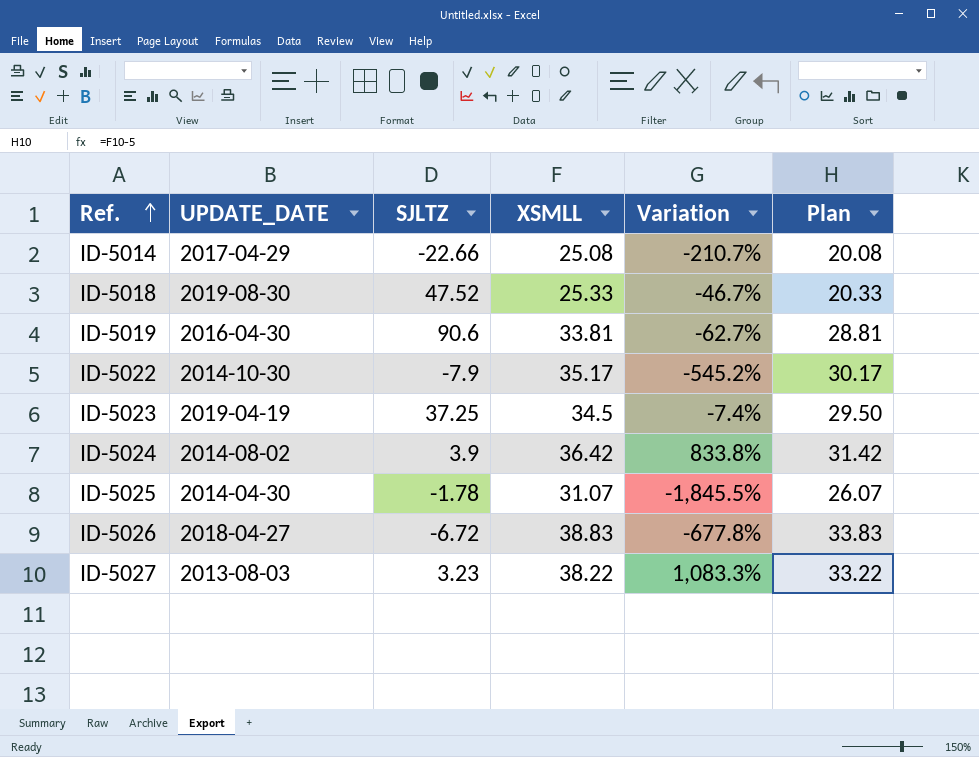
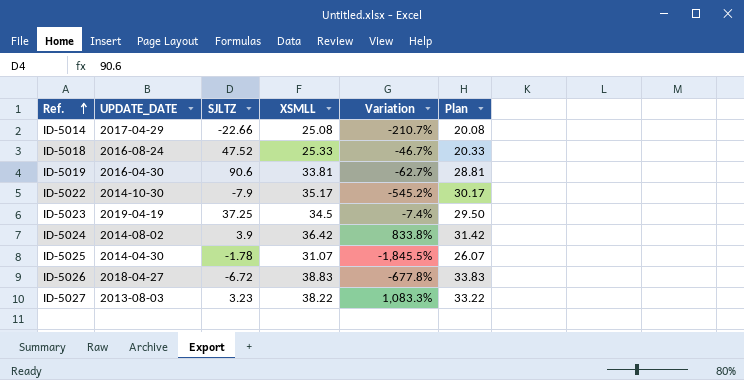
ID-5018 | UPDATE_DATE: 2019-08-30 -> 2016-08-24

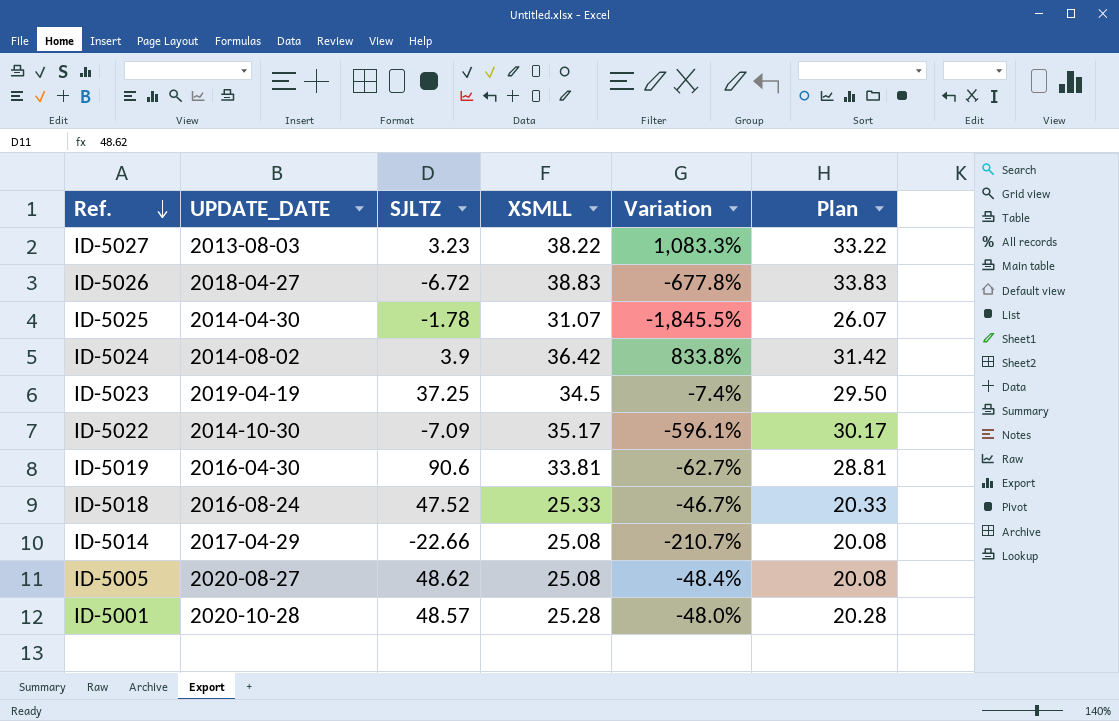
row order: Ref. ascending -> Ref. descending
ID-5022 | SJLTZ: -7.9 -> -7.09
ID-5022 | Variation: -545.2% -> -596.1%
row ID-5005: none -> 2020-08-27 | 48.62 | 25.08 | -48.4% | 20.08
row ID-5001: none -> 2020-10-28 | 48.57 | 25.28 | -48.0% | 20.28

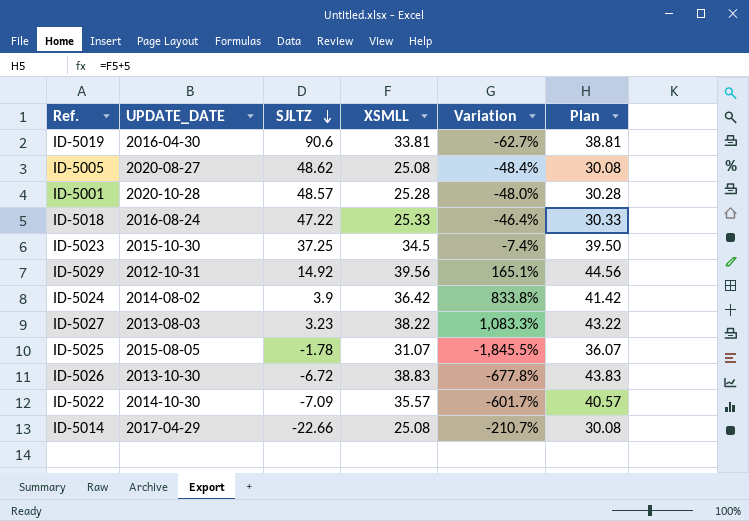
row order: Ref. descending -> SJLTZ descending
column Plan | formula: [XSMLL] - 5 -> [XSMLL] + 5
ID-5018 | SJLTZ: 47.52 -> 47.22
ID-5018 | Variation: -46.7% -> -46.4%
ID-5023 | UPDATE_DATE: 2019-04-19 -> 2015-10-30
row ID-5029: none -> 2012-10-31 | 14.92 | 39.56 | 165.1% | 44.56
ID-5025 | UPDATE_DATE: 2014-04-30 -> 2015-08-05
ID-5026 | UPDATE_DATE: 2018-04-27 -> 2013-10-30
ID-5022 | XSMLL: 35.17 -> 35.57
ID-5022 | Variation: -596.1% -> -601.7%

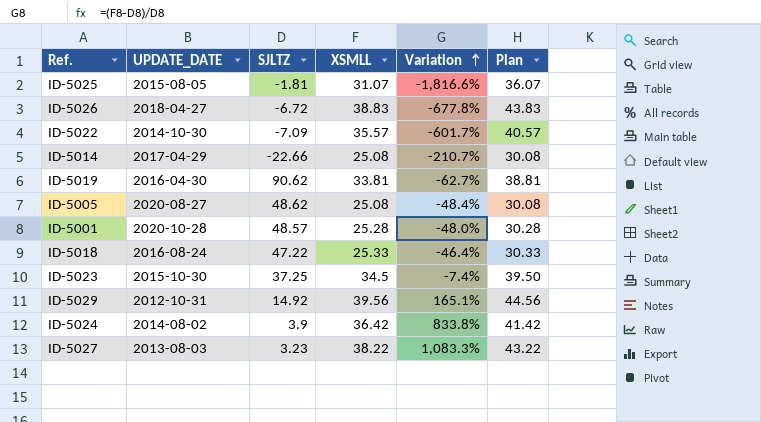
row order: SJLTZ descending -> Variation ascending
ID-5025 | SJLTZ: -1.78 -> -1.81
ID-5025 | Variation: -1,845.5% -> -1,816.6%
ID-5026 | UPDATE_DATE: 2013-10-30 -> 2018-04-27
ID-5019 | SJLTZ: 90.6 -> 90.62

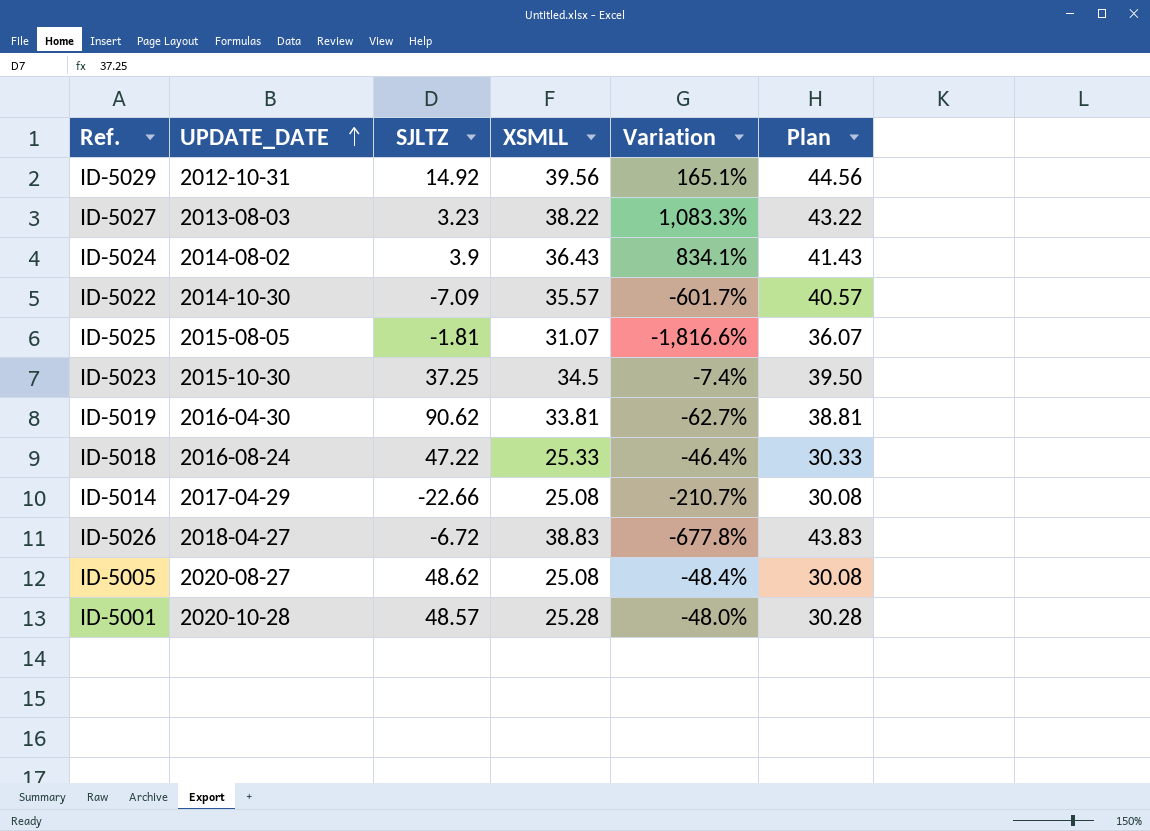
row order: Variation ascending -> UPDATE_DATE ascending
ID-5024 | XSMLL: 36.42 -> 36.43
ID-5024 | Variation: 833.8% -> 834.1%
ID-5024 | Plan: 41.42 -> 41.43

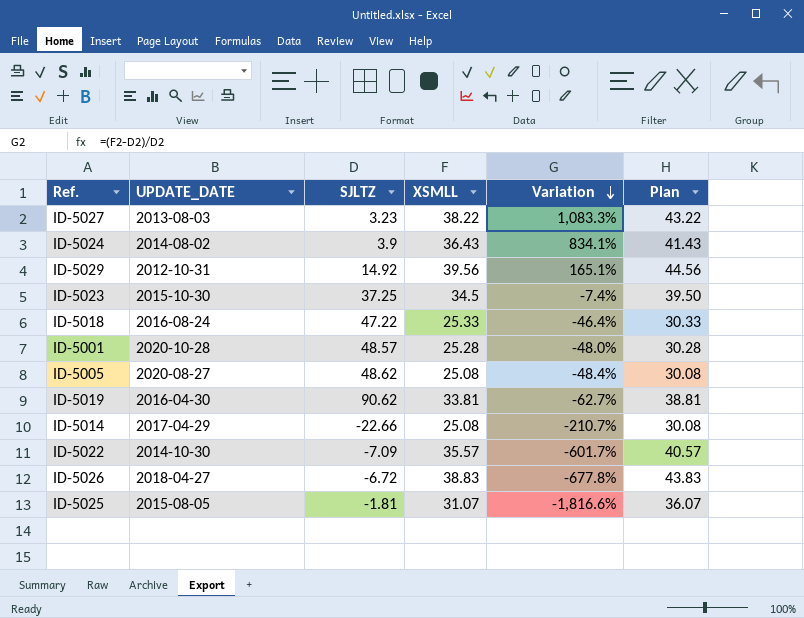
row order: UPDATE_DATE ascending -> Variation descending

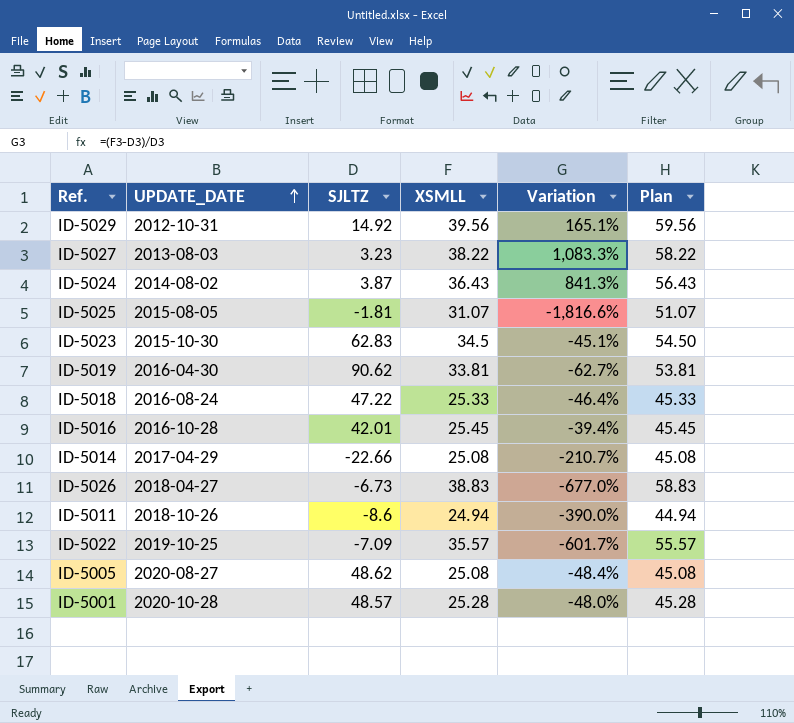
row order: Variation descending -> UPDATE_DATE ascending
column Plan | formula: [XSMLL] + 5 -> [XSMLL] + 20
ID-5024 | SJLTZ: 3.9 -> 3.87
ID-5024 | Variation: 834.1% -> 841.3%
ID-5023 | SJLTZ: 37.25 -> 62.83
ID-5023 | Variation: -7.4% -> -45.1%
row ID-5016: none -> 2016-10-28 | 42.01 | 25.45 | -39.4% | 45.45
ID-5026 | SJLTZ: -6.72 -> -6.73
ID-5026 | Variation: -677.8% -> -677.0%
row ID-5011: none -> 2018-10-26 | -8.6 | 24.94 | -390.0% | 44.94
ID-5022 | UPDATE_DATE: 2014-10-30 -> 2019-10-25

